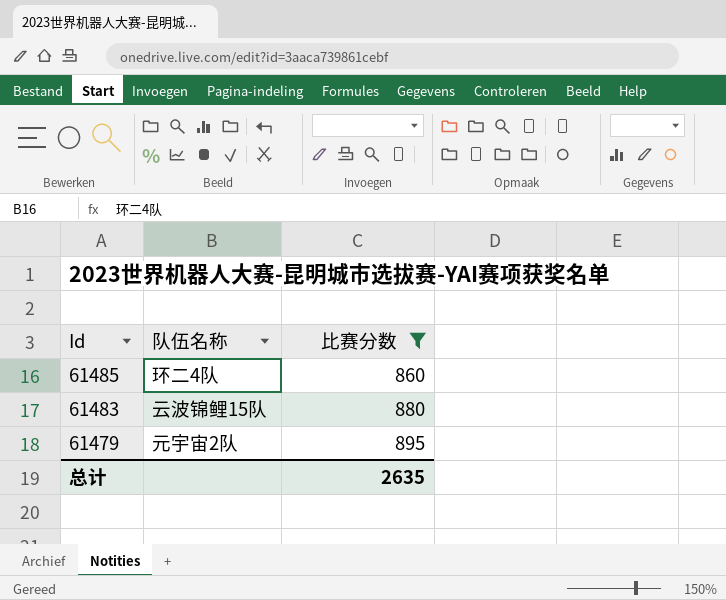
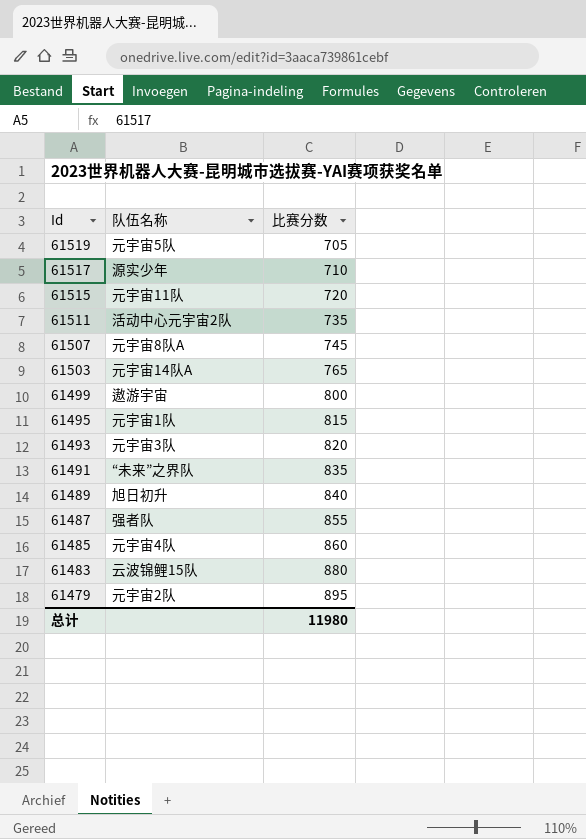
filter: 比赛分数 >= 860 -> none
61485 | 队伍名称: 环二4队 -> 元宇宙4队
总计 | 比赛分数: 2635 -> 11980

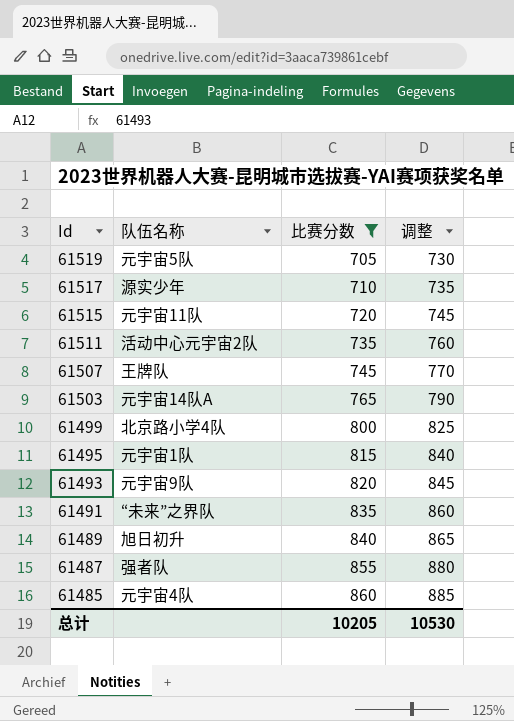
filter: none -> 比赛分数 <= 860
column 调整 | formula: none -> [比赛分数] + 25
61507 | 队伍名称: 元宇宙8队A -> 王牌队
61499 | 队伍名称: 遨游宇宙 -> 北京路小学4队
61493 | 队伍名称: 元宇宙3队 -> 元宇宙9队
总计 | 比赛分数: 11980 -> 10205

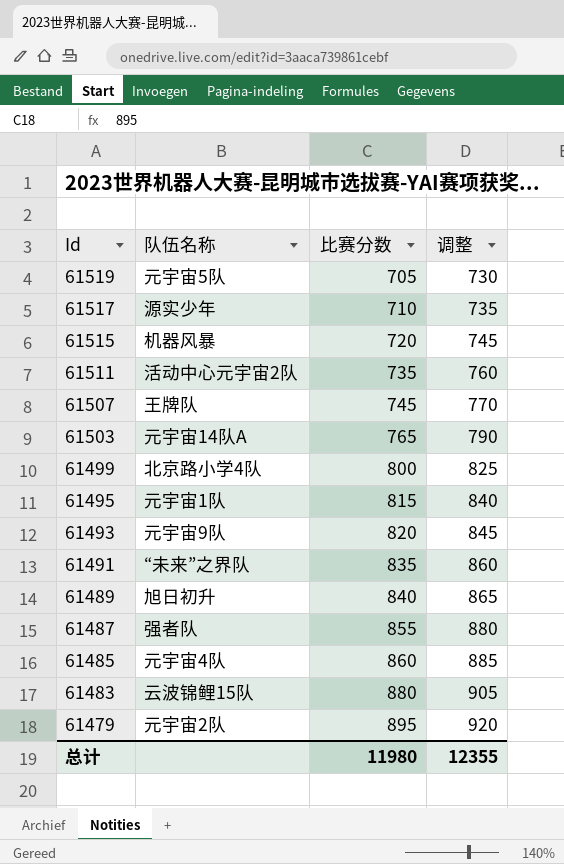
filter: 比赛分数 <= 860 -> none
61515 | 队伍名称: 元宇宙11队 -> 机器风暴
总计 | 比赛分数: 10205 -> 11980
总计 | 调整: 10530 -> 12355

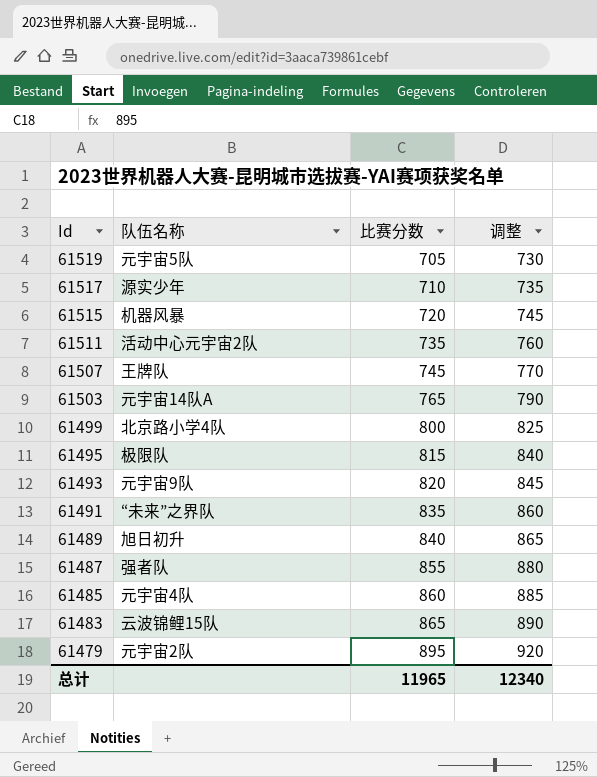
61495 | 队伍名称: 元宇宙1队 -> 极限队
61483 | 比赛分数: 880 -> 865
61483 | 调整: 905 -> 890
总计 | 比赛分数: 11980 -> 11965
总计 | 调整: 12355 -> 12340

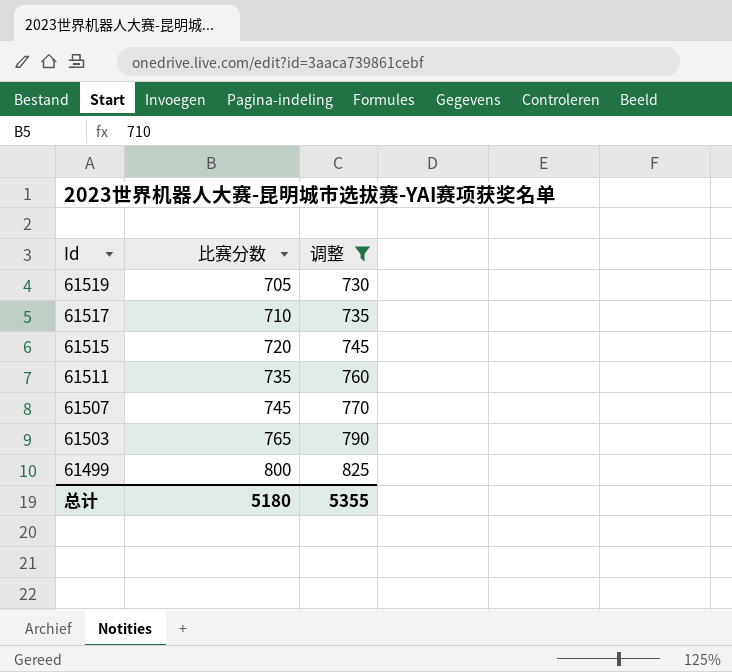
filter: none -> 调整 <= 825
column 队伍名称 | position: 2 -> none
总计 | 比赛分数: 11965 -> 5180
总计 | 调整: 12340 -> 5355

